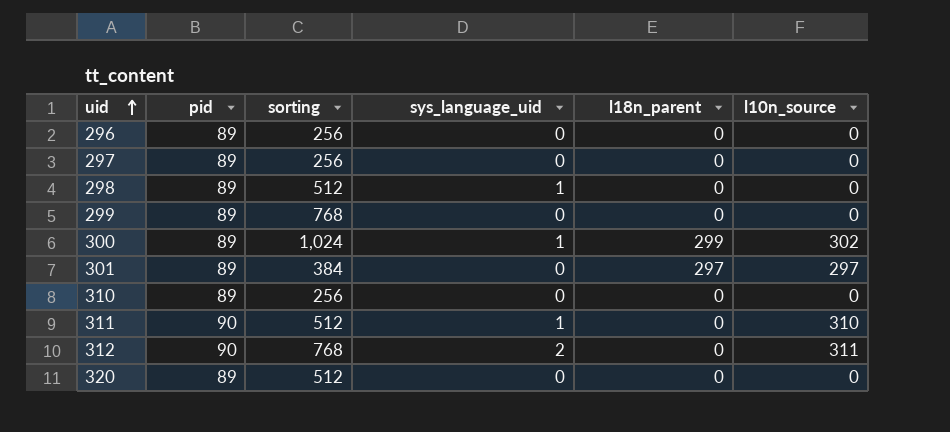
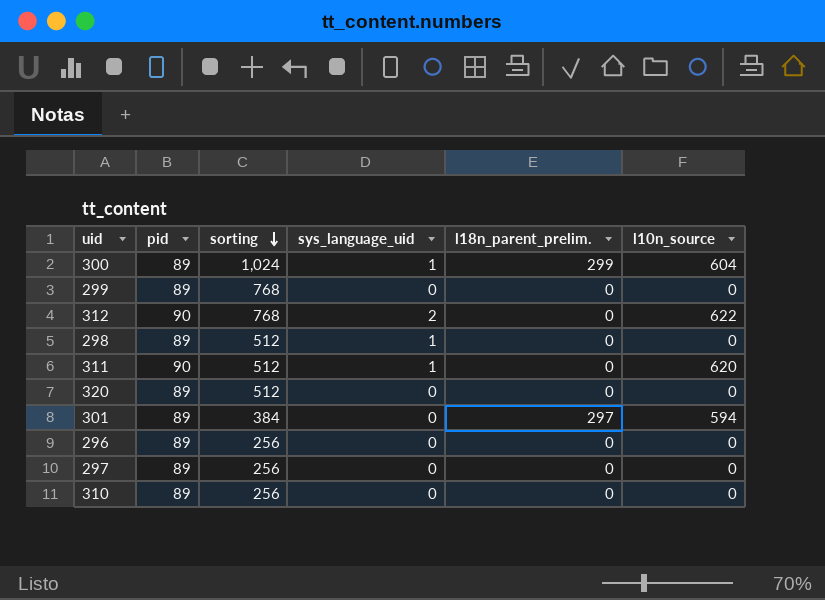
row order: uid ascending -> sorting descending
column name: l18n_parent -> l18n_parent_prelim.
300 | l10n_source: 302 -> 604
312 | l10n_source: 311 -> 622
311 | l10n_source: 310 -> 620
301 | l10n_source: 297 -> 594

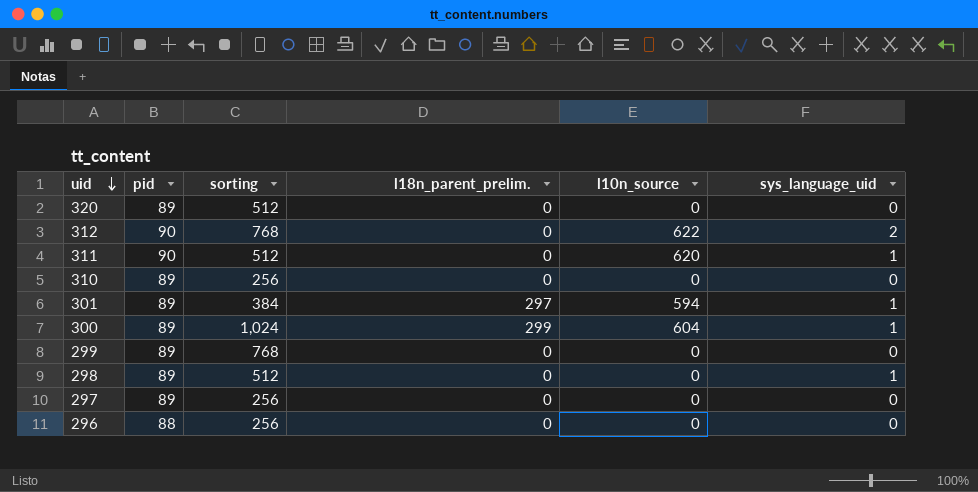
row order: sorting descending -> uid descending
column sys_language_uid | position: 4 -> 6
301 | sys_language_uid: 0 -> 1
296 | pid: 89 -> 88

